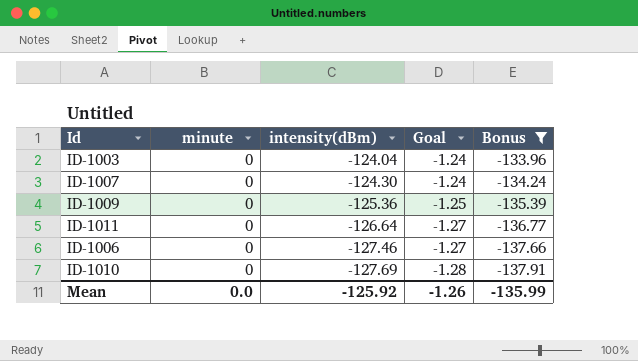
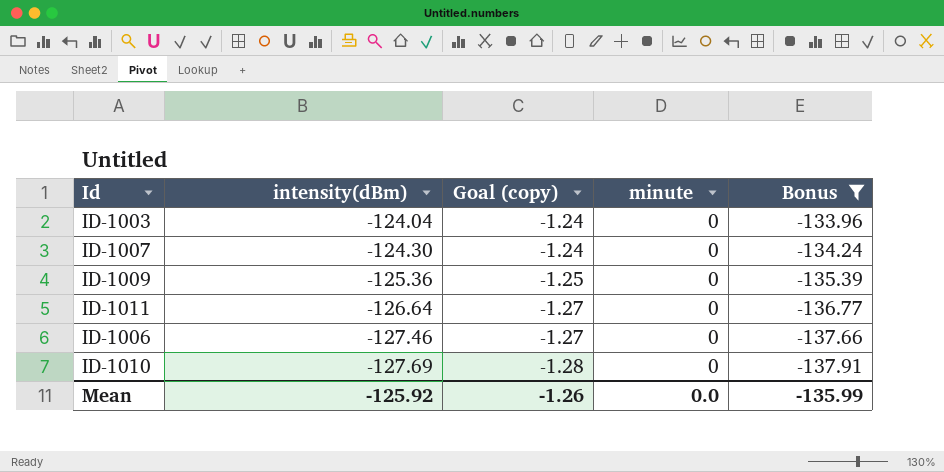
column name: Goal -> Goal (copy)
column minute | position: 2 -> 4

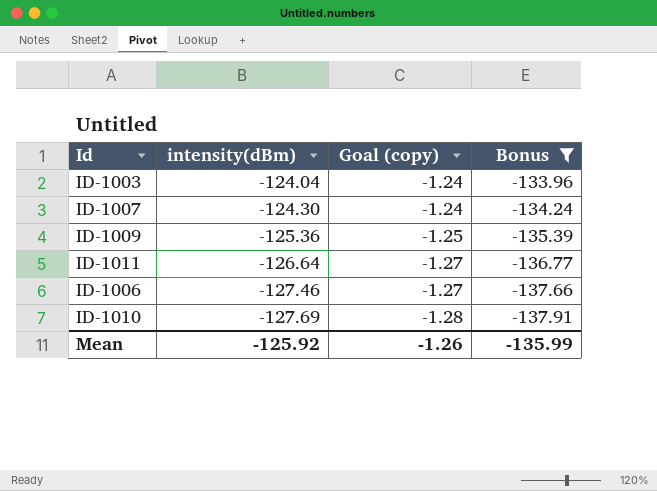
column minute | position: 4 -> none

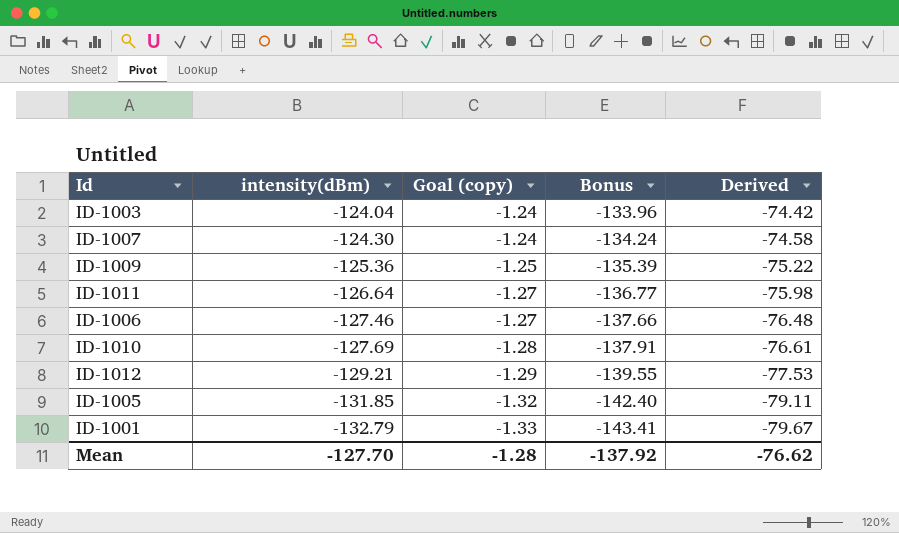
filter: Bonus >= -137.91 -> none
column Derived | formula: none -> [intensity(dBm)] * 0.6
Mean | intensity(dBm): -125.92 -> -127.70
Mean | Goal (copy): -1.26 -> -1.28
Mean | Bonus: -135.99 -> -137.92

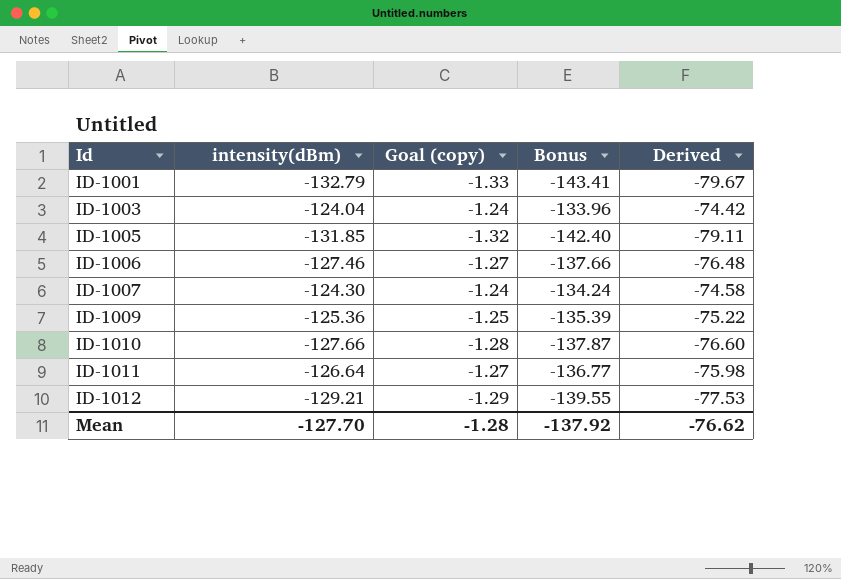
row order: intensity(dBm) descending -> Id ascending
ID-1010 | intensity(dBm): -127.69 -> -127.66
ID-1010 | Bonus: -137.91 -> -137.87
ID-1010 | Derived: -76.61 -> -76.60

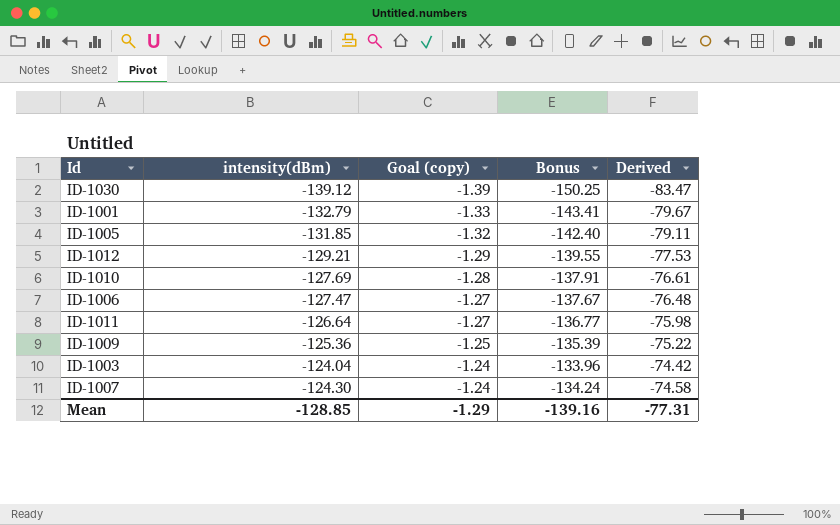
row order: Id ascending -> Goal (copy) ascending
row ID-1030: none -> -139.12 | -1.39 | -150.25 | -83.47
ID-1010 | intensity(dBm): -127.66 -> -127.69
ID-1010 | Bonus: -137.87 -> -137.91
ID-1010 | Derived: -76.60 -> -76.61
ID-1006 | intensity(dBm): -127.46 -> -127.47
ID-1006 | Bonus: -137.66 -> -137.67
Mean | intensity(dBm): -127.70 -> -128.85
Mean | Goal (copy): -1.28 -> -1.29
Mean | Bonus: -137.92 -> -139.16
Mean | Derived: -76.62 -> -77.31

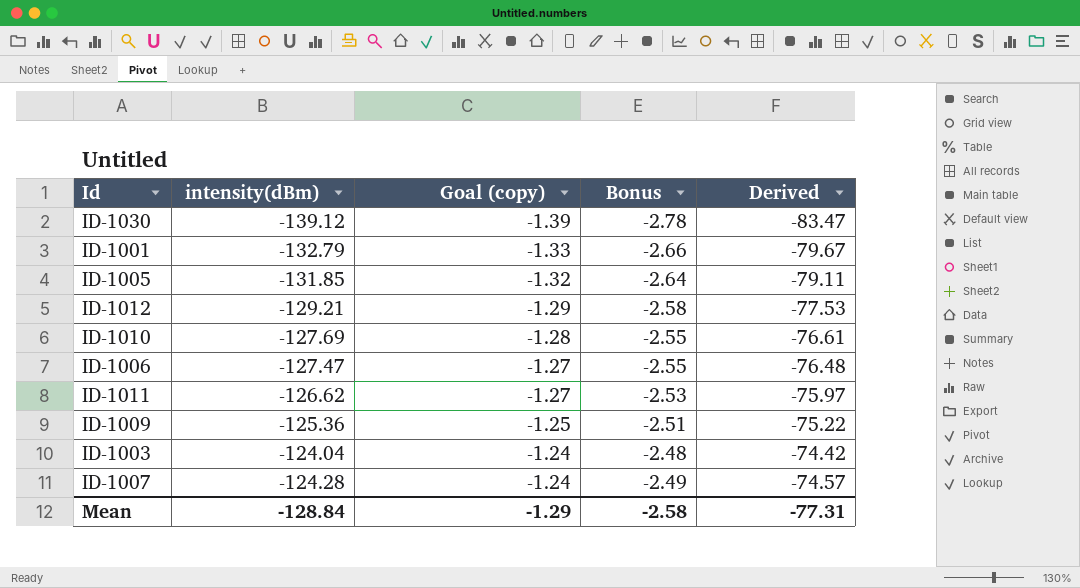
column Bonus | formula: [intensity(dBm)] * 1.08 -> [intensity(dBm)] * 0.02
ID-1011 | intensity(dBm): -126.64 -> -126.62
ID-1011 | Derived: -75.98 -> -75.97
ID-1007 | intensity(dBm): -124.30 -> -124.28
ID-1007 | Derived: -74.58 -> -74.57
Mean | intensity(dBm): -128.85 -> -128.84
Mean | Bonus: -139.16 -> -2.58

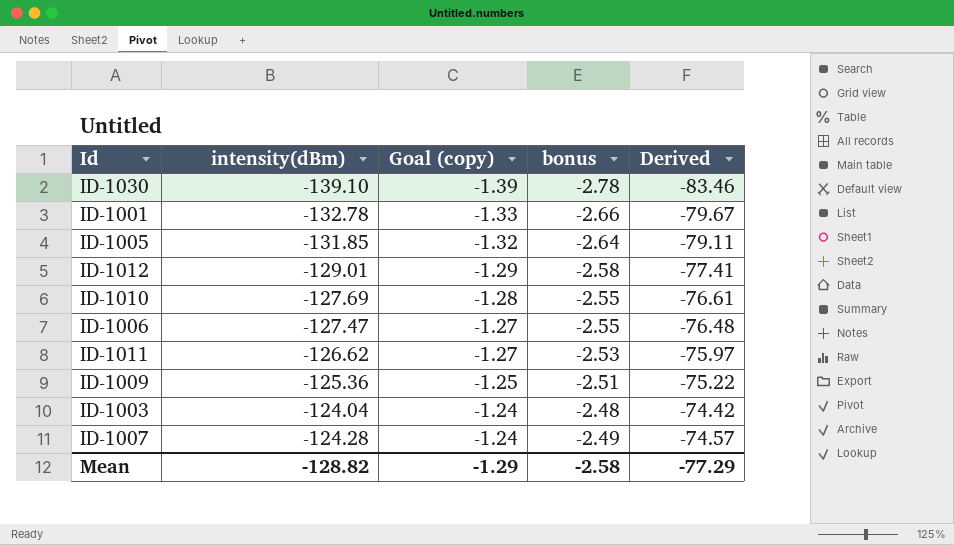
column name: Bonus -> bonus
ID-1030 | intensity(dBm): -139.12 -> -139.10
ID-1030 | Derived: -83.47 -> -83.46
ID-1001 | intensity(dBm): -132.79 -> -132.78
ID-1012 | intensity(dBm): -129.21 -> -129.01
ID-1012 | Derived: -77.53 -> -77.41
Mean | intensity(dBm): -128.84 -> -128.82
Mean | Derived: -77.31 -> -77.29

